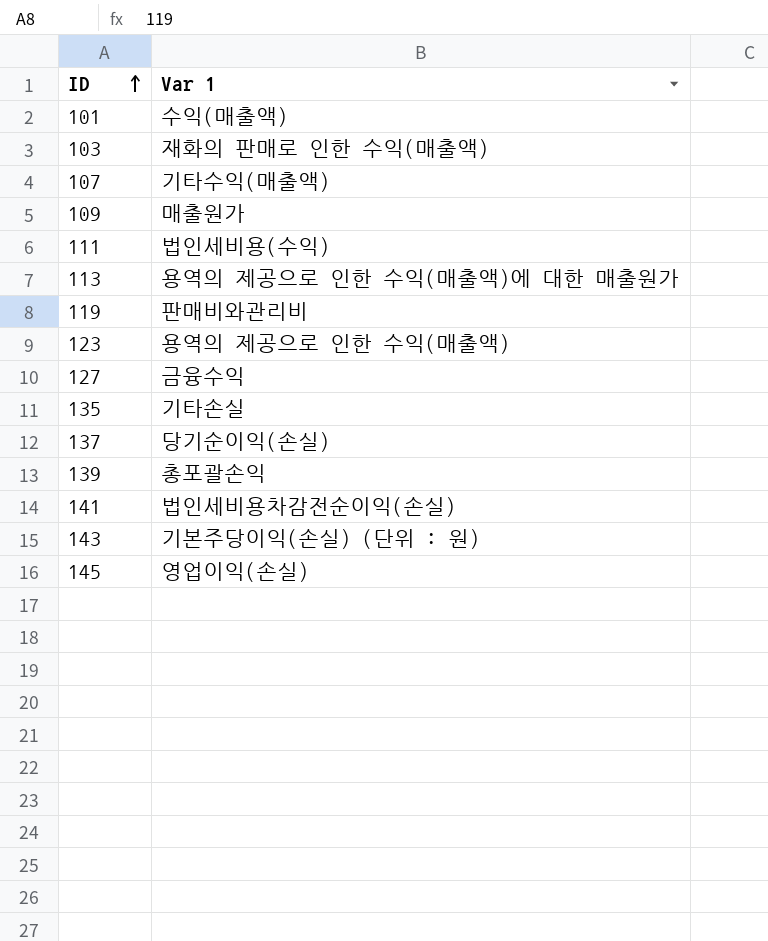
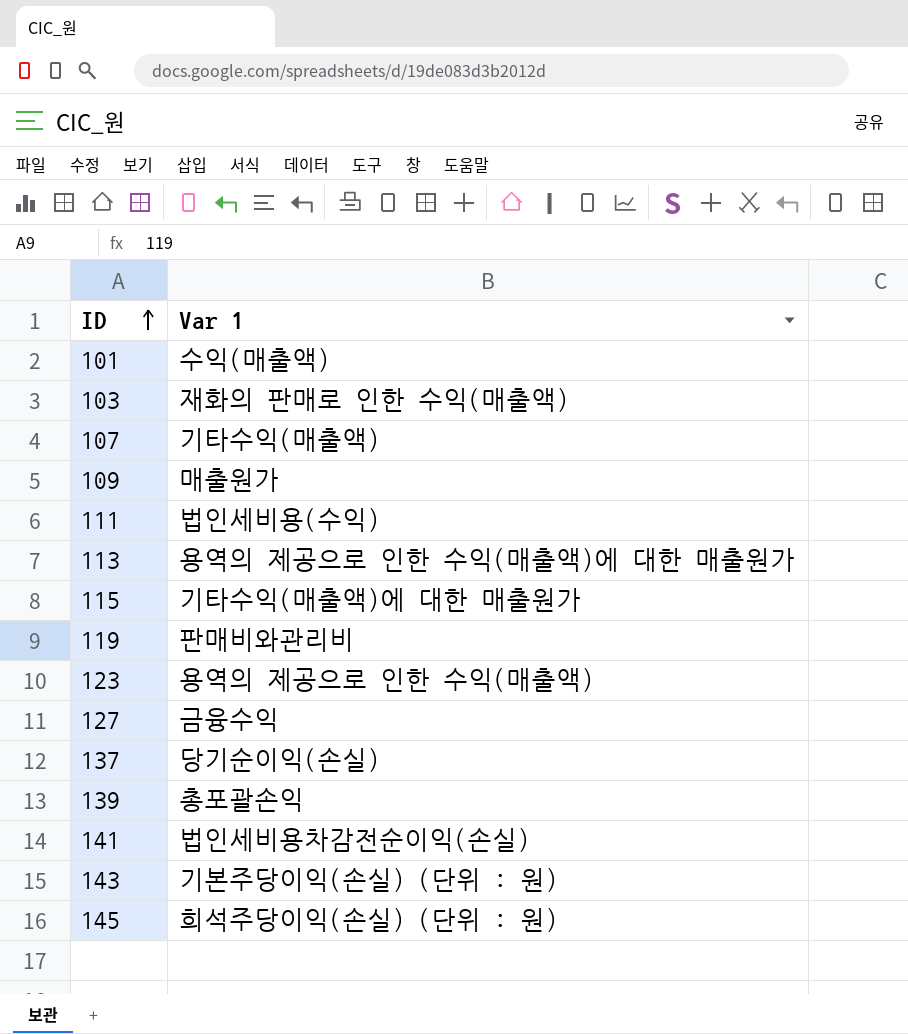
row 135: 기타손실 -> none
row 115: none -> 기타수익(매출액)에 대한 매출원가
145 | Var 1: 영업이익(손실) -> 희석주당이익(손실) (단위 : 원)

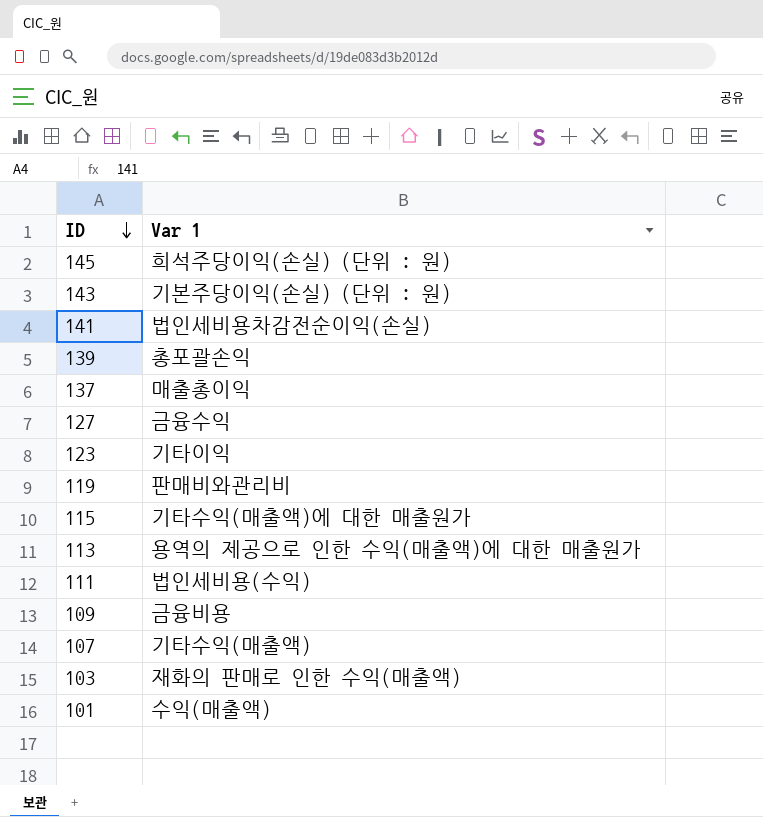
row order: ID ascending -> ID descending
137 | Var 1: 당기순이익(손실) -> 매출총이익
123 | Var 1: 용역의 제공으로 인한 수익(매출액) -> 기타이익
109 | Var 1: 매출원가 -> 금융비용

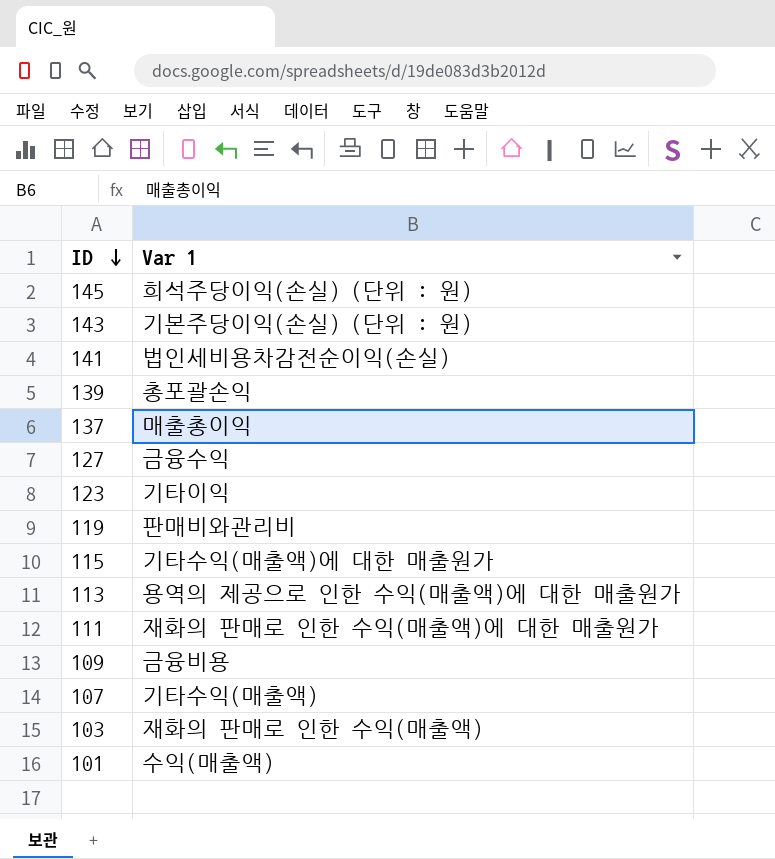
111 | Var 1: 법인세비용(수익) -> 재화의 판매로 인한 수익(매출액)에 대한 매출원가

